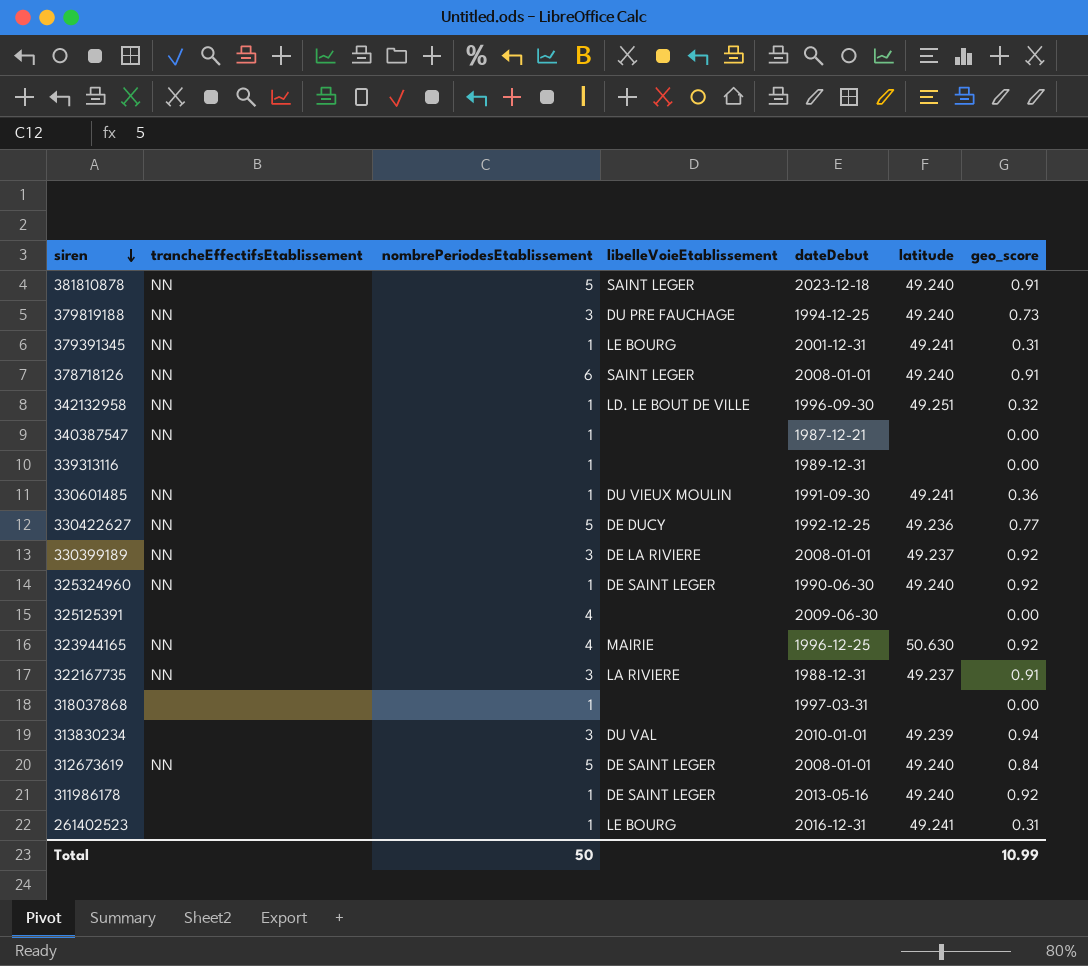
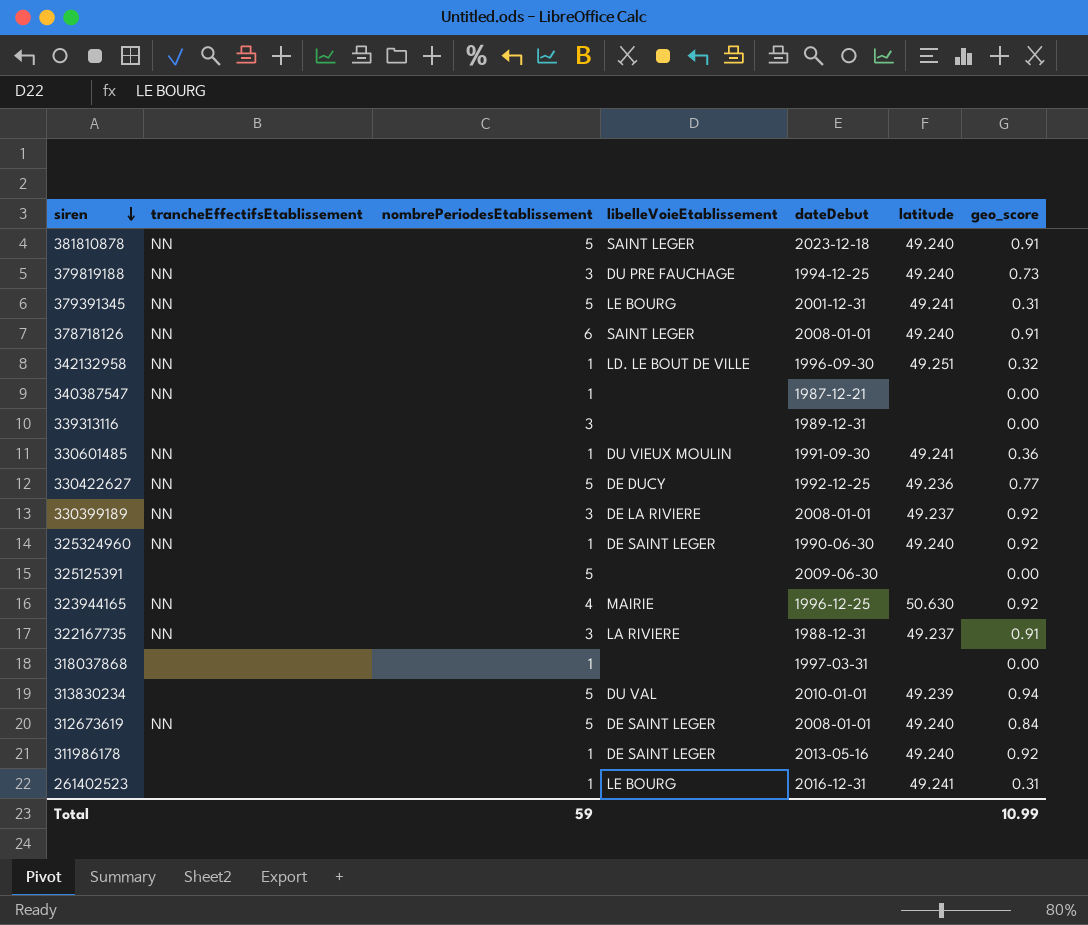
379391345 | nombrePeriodesEtablissement: 1 -> 5
339313116 | nombrePeriodesEtablissement: 1 -> 3
325125391 | nombrePeriodesEtablissement: 4 -> 5
313830234 | nombrePeriodesEtablissement: 3 -> 5
Total | nombrePeriodesEtablissement: 50 -> 59

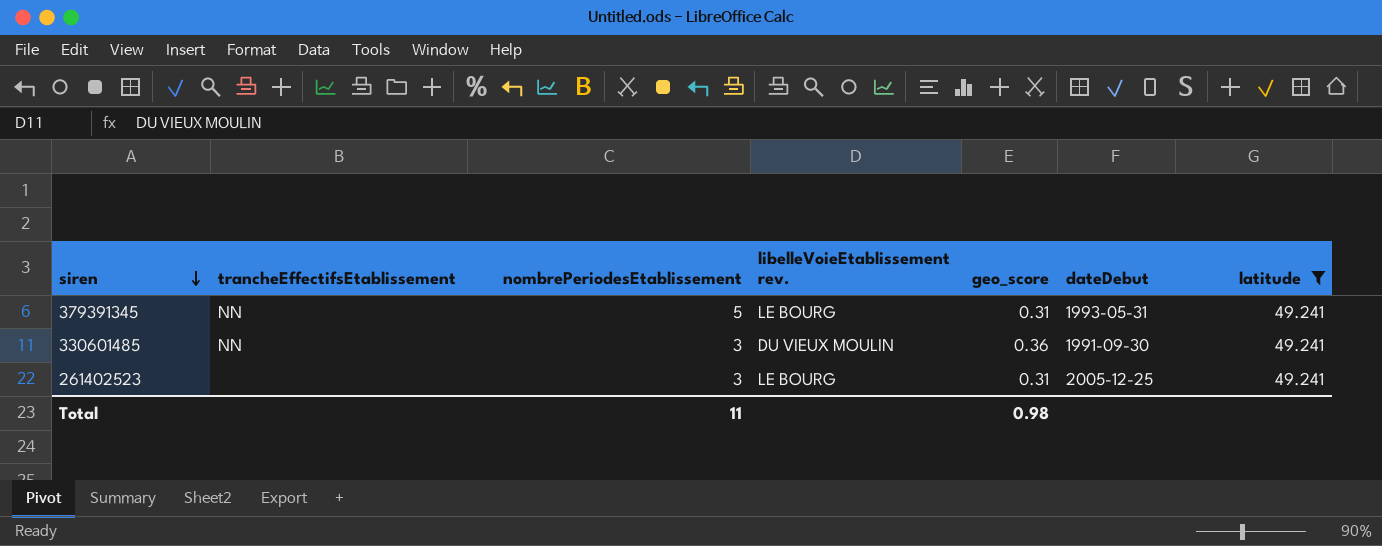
filter: none -> latitude = 49.241
column name: libelleVoieEtablissement -> libelleVoieEtablissement rev.
column geo_score | position: 7 -> 5
379391345 | dateDebut: 2001-12-31 -> 1993-05-31
330601485 | nombrePeriodesEtablissement: 1 -> 3
261402523 | nombrePeriodesEtablissement: 1 -> 3
261402523 | dateDebut: 2016-12-31 -> 2005-12-25
Total | nombrePeriodesEtablissement: 59 -> 11
Total | geo_score: 10.99 -> 0.98

